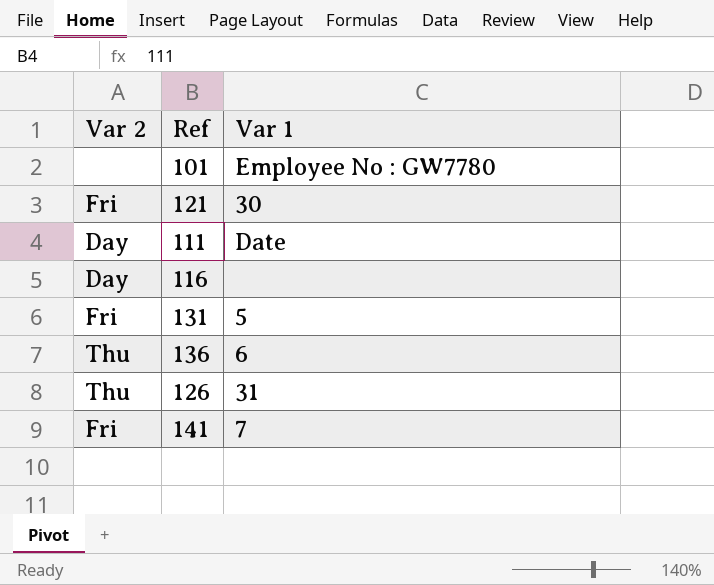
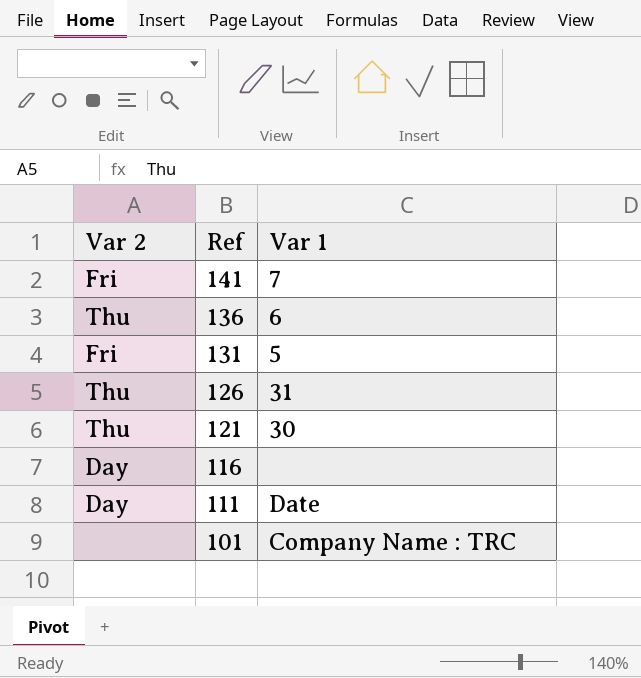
row order: none -> Ref descending
121 | Var 2: Fri -> Thu
101 | Var 1: Employee No : GW7780 -> Company Name : TRC

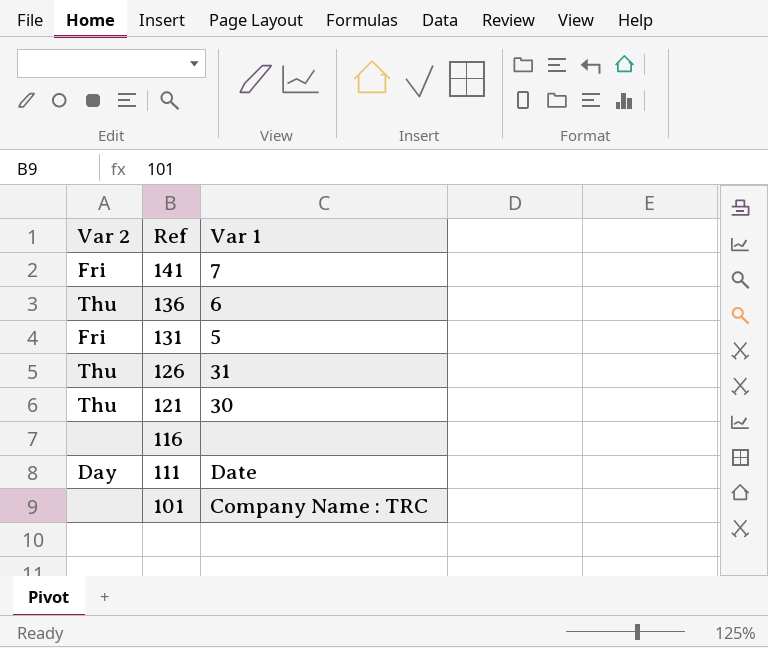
116 | Var 2: Day -> none

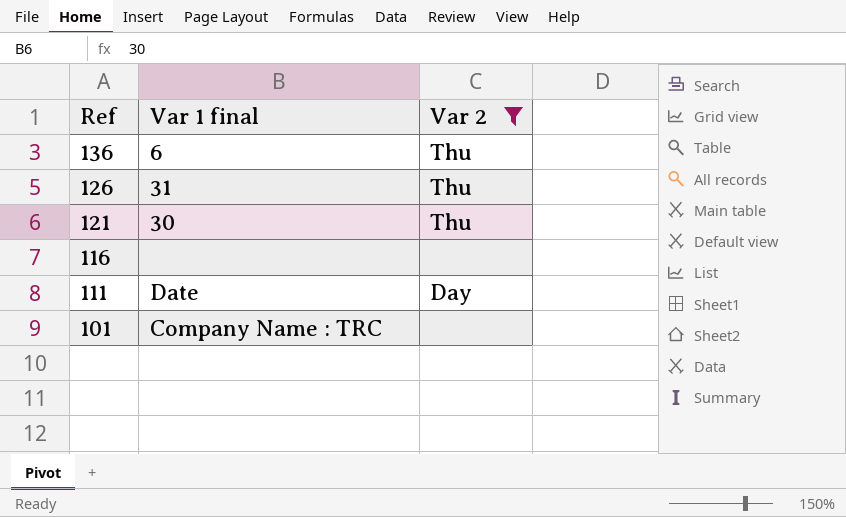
filter: none -> Var 2 != Fri
column name: Var 1 -> Var 1 final
column Var 2 | position: 1 -> 3

